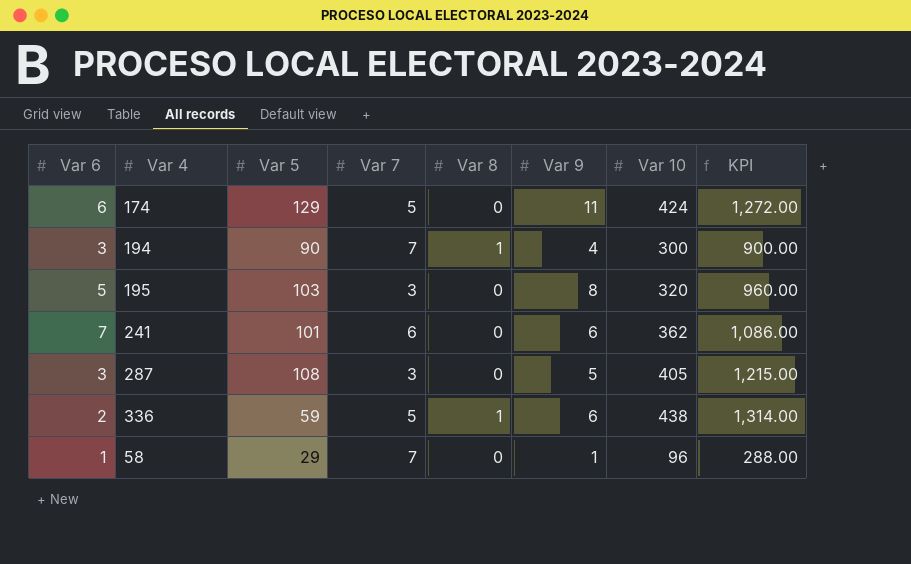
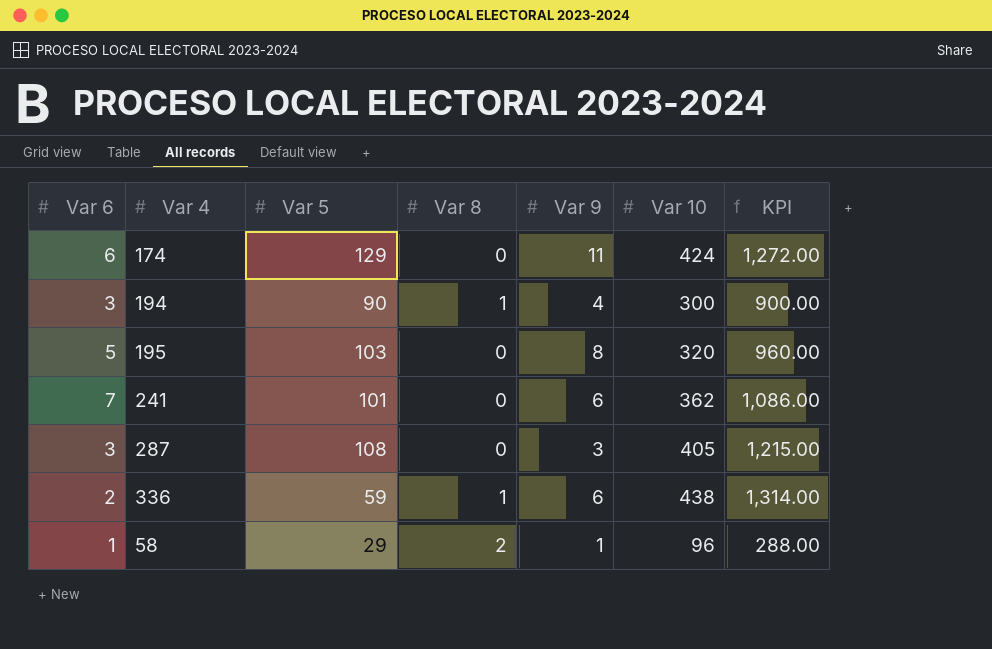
column Var 7 | position: 4 -> none
287 | Var 9: 5 -> 3
58 | Var 8: 0 -> 2

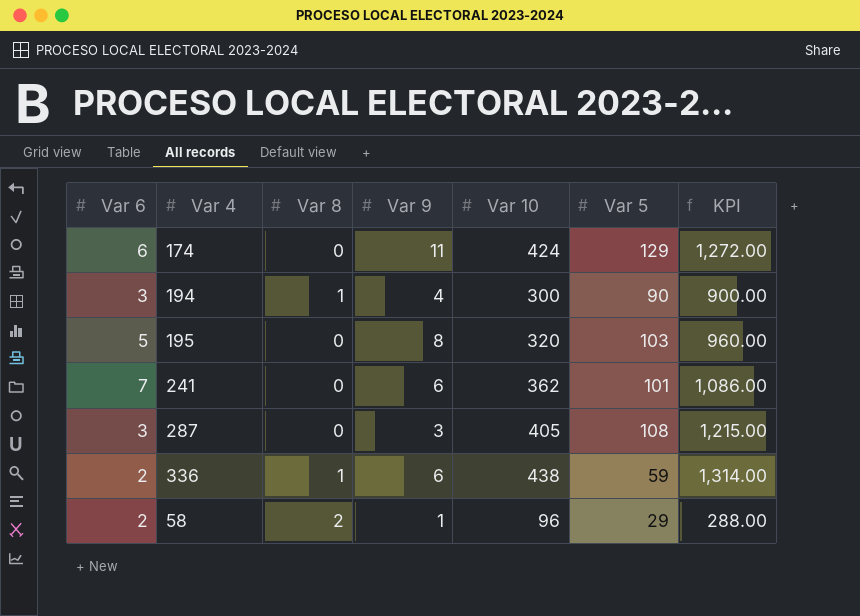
column Var 5 | position: 3 -> 6
58 | Var 6: 1 -> 2

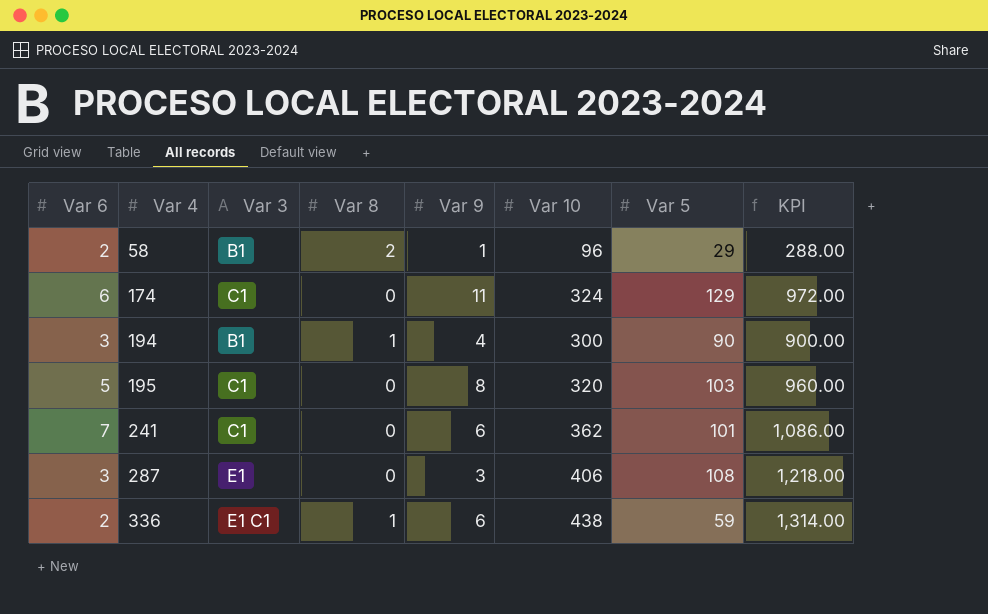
row order: none -> Var 4 ascending
column Var 3 | position: none -> 3
174 | Var 10: 424 -> 324
174 | KPI: 1,272.00 -> 972.00
287 | Var 10: 405 -> 406
287 | KPI: 1,215.00 -> 1,218.00

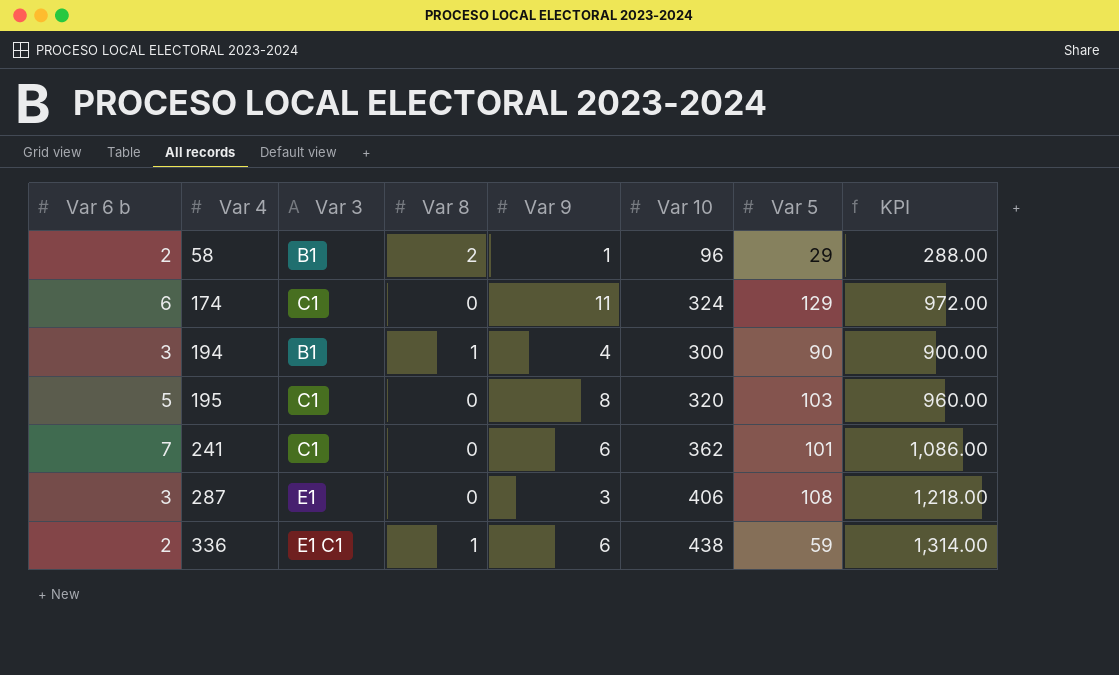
column name: Var 6 -> Var 6 b

